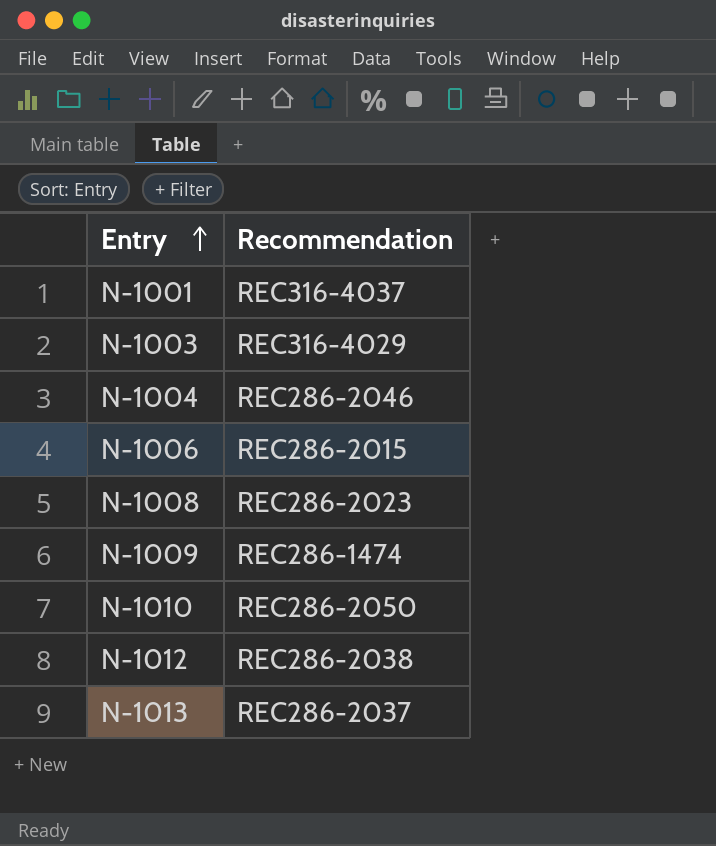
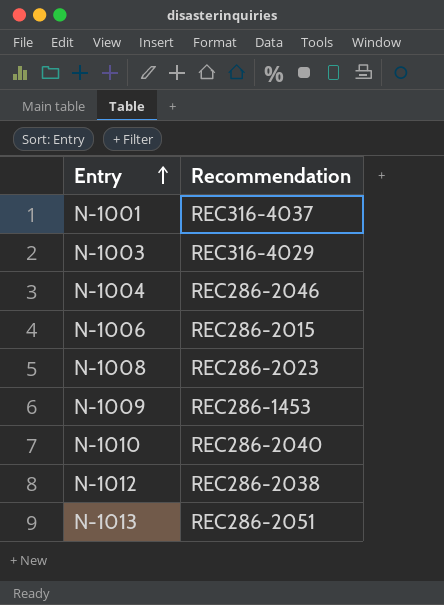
N-1009 | Recommendation: REC286-1474 -> REC286-1453
N-1010 | Recommendation: REC286-2050 -> REC286-2040
N-1013 | Recommendation: REC286-2037 -> REC286-2051

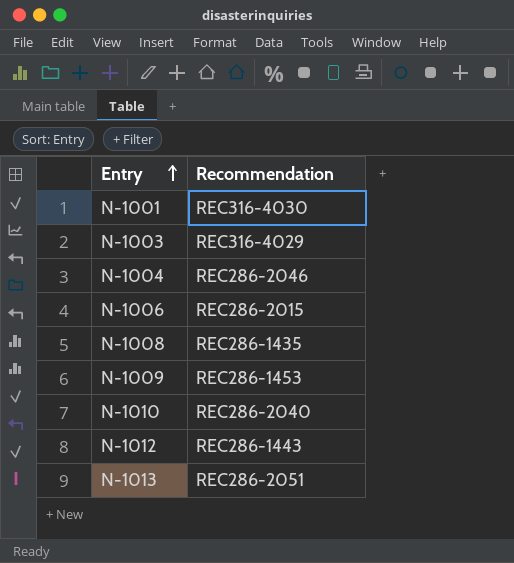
N-1001 | Recommendation: REC316-4037 -> REC316-4030
N-1008 | Recommendation: REC286-2023 -> REC286-1435
N-1012 | Recommendation: REC286-2038 -> REC286-1443

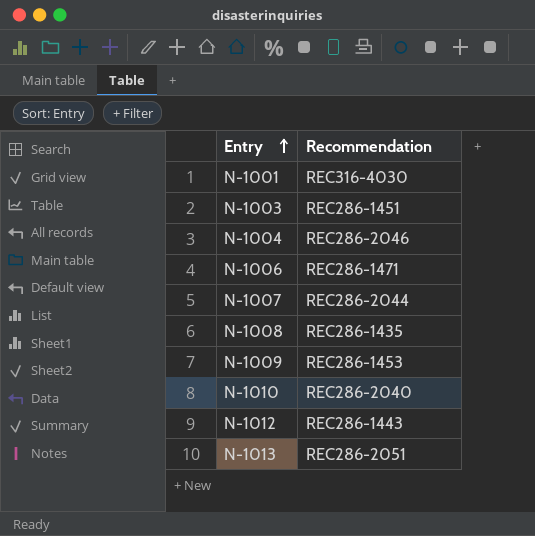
N-1003 | Recommendation: REC316-4029 -> REC286-1451
N-1006 | Recommendation: REC286-2015 -> REC286-1471
row N-1007: none -> REC286-2044

